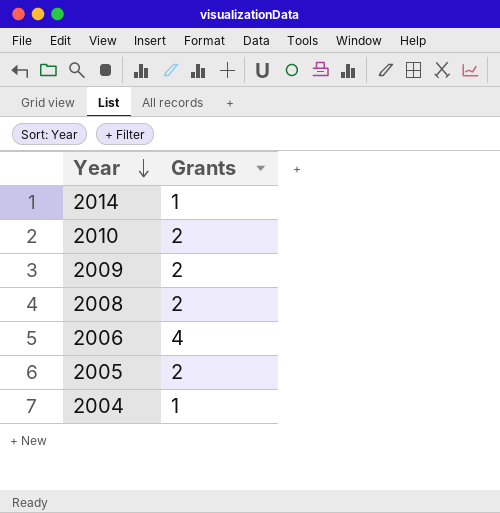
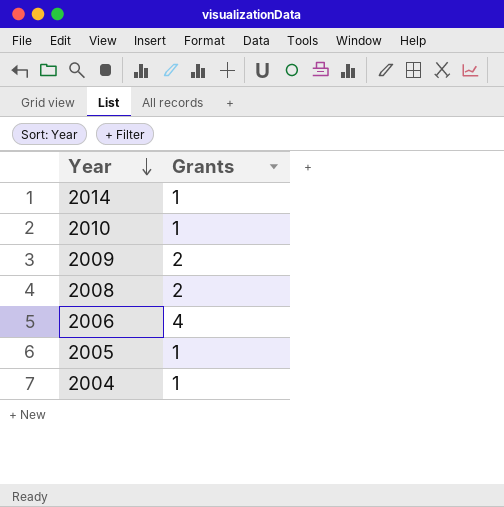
2010 | Grants: 2 -> 1
2005 | Grants: 2 -> 1

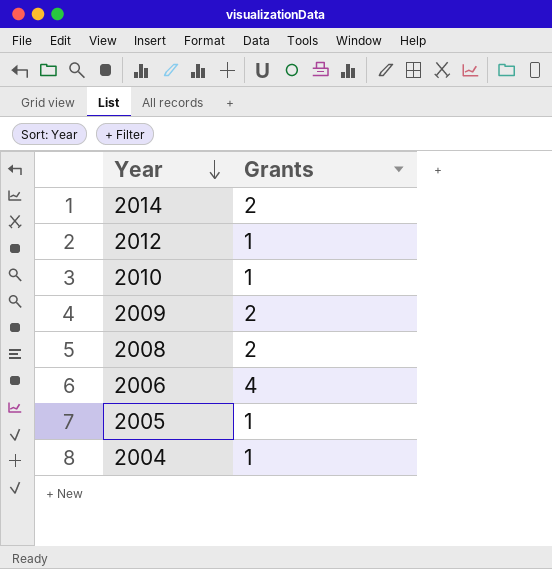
2014 | Grants: 1 -> 2
row 2012: none -> 1

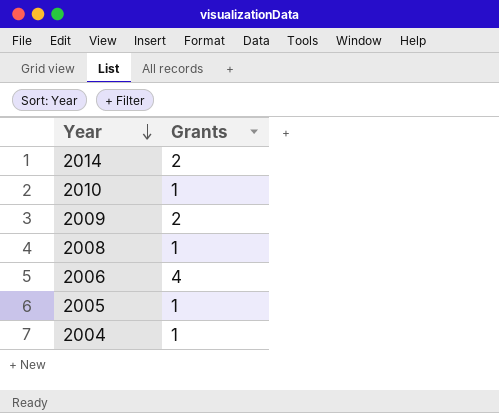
row 2012: 1 -> none
2008 | Grants: 2 -> 1

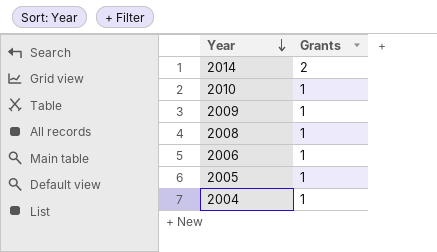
2009 | Grants: 2 -> 1
2006 | Grants: 4 -> 1

